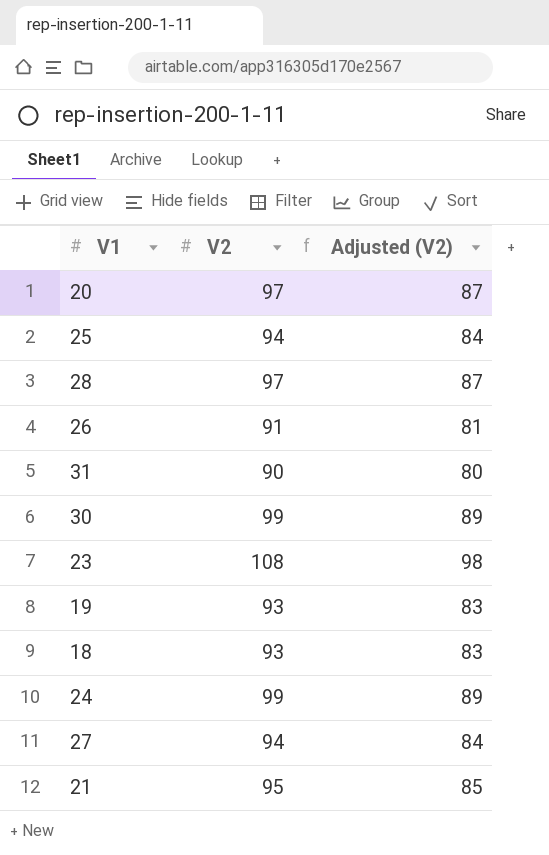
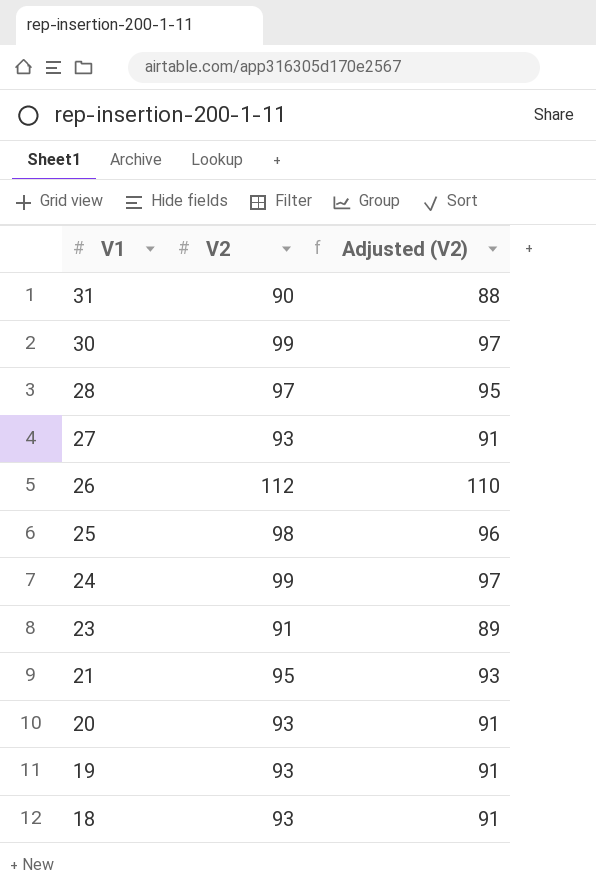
row order: none -> V1 descending
column Adjusted (V2) | formula: [V2] - 10 -> [V2] - 2
27 | V2: 94 -> 93
26 | V2: 91 -> 112
25 | V2: 94 -> 98
23 | V2: 108 -> 91
20 | V2: 97 -> 93

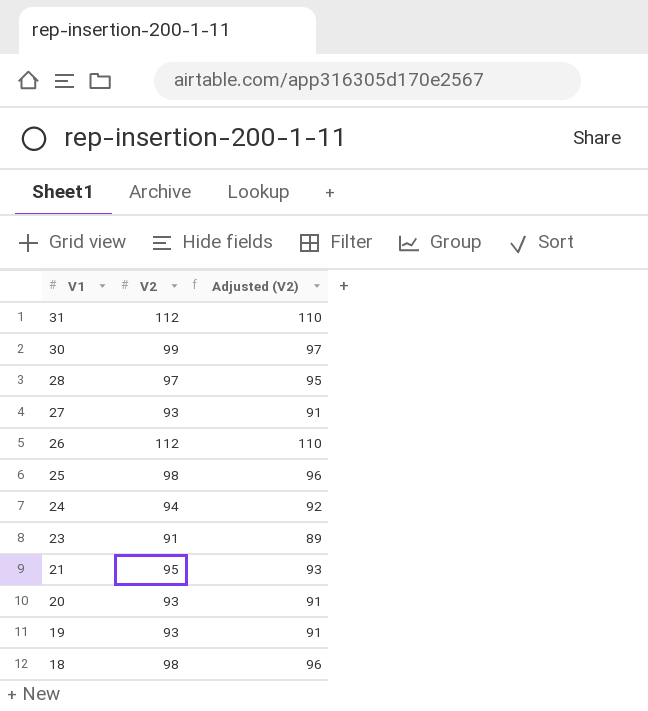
31 | V2: 90 -> 112
31 | Adjusted (V2): 88 -> 110
24 | V2: 99 -> 94
24 | Adjusted (V2): 97 -> 92
18 | V2: 93 -> 98
18 | Adjusted (V2): 91 -> 96

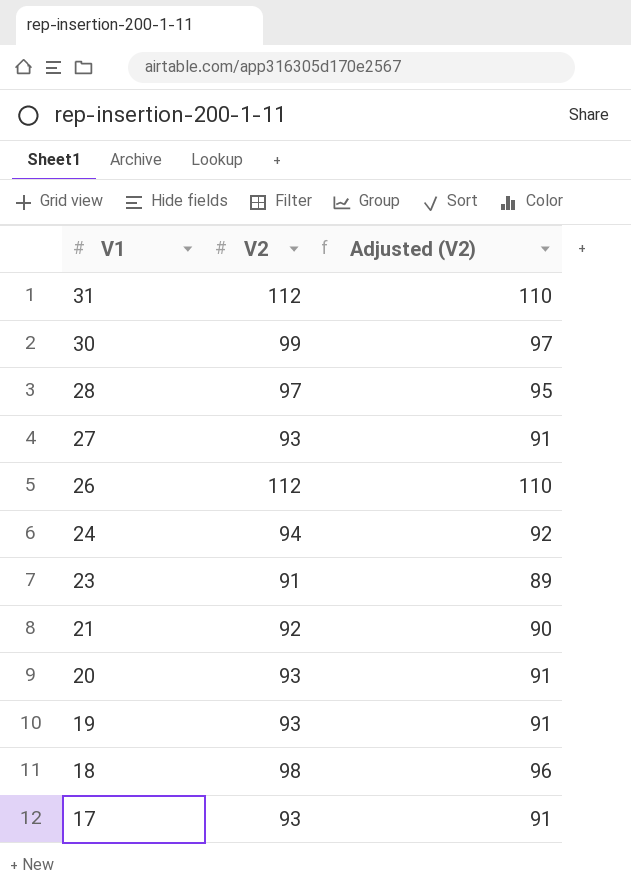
row 25: 98 | 96 -> none
21 | V2: 95 -> 92
21 | Adjusted (V2): 93 -> 90
row 17: none -> 93 | 91

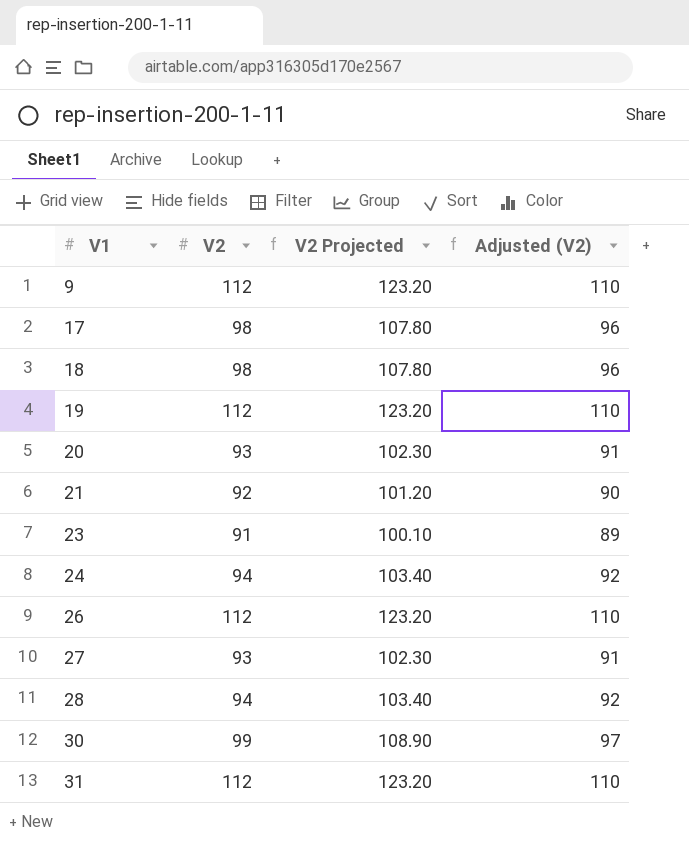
row order: V1 descending -> V1 ascending
column V2 Projected | formula: none -> [V2] * 1.1
row 9: none -> 112 | 123.20 | 110
17 | V2: 93 -> 98
17 | Adjusted (V2): 91 -> 96
19 | V2: 93 -> 112
19 | Adjusted (V2): 91 -> 110
28 | V2: 97 -> 94
28 | Adjusted (V2): 95 -> 92

